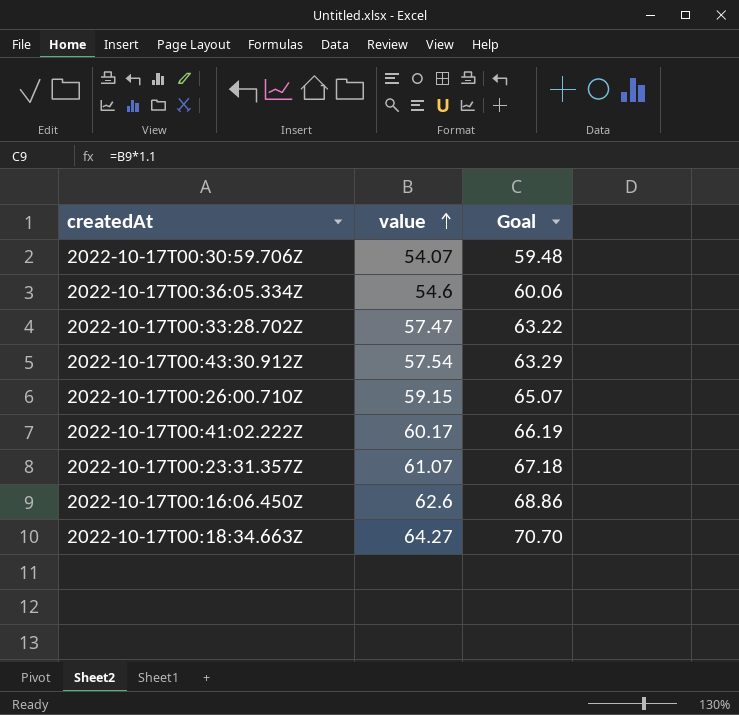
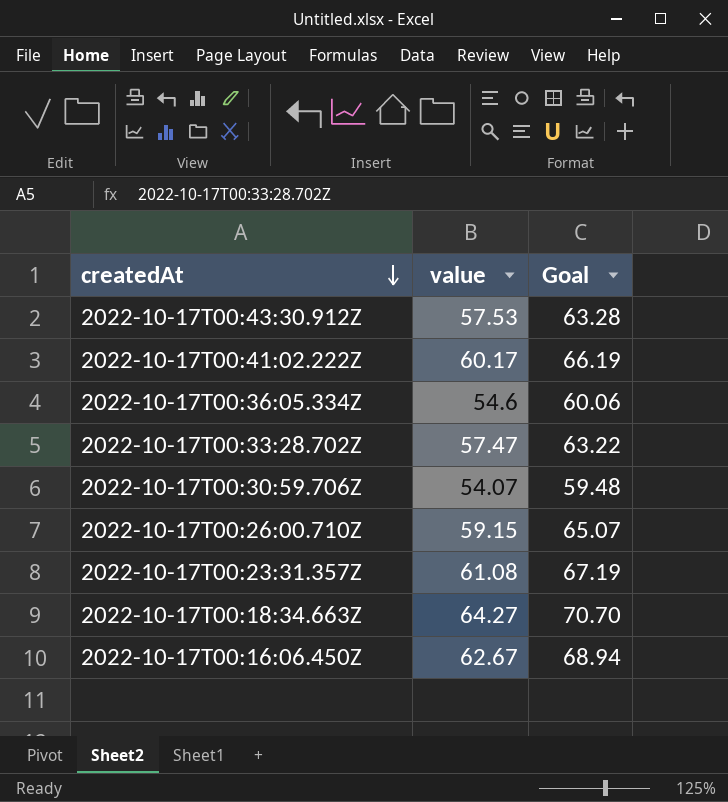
row order: value ascending -> createdAt descending
2022-10-17T00:43:30.912Z | value: 57.54 -> 57.53
2022-10-17T00:43:30.912Z | Goal: 63.29 -> 63.28
2022-10-17T00:23:31.357Z | value: 61.07 -> 61.08
2022-10-17T00:23:31.357Z | Goal: 67.18 -> 67.19
2022-10-17T00:16:06.450Z | value: 62.6 -> 62.67
2022-10-17T00:16:06.450Z | Goal: 68.86 -> 68.94

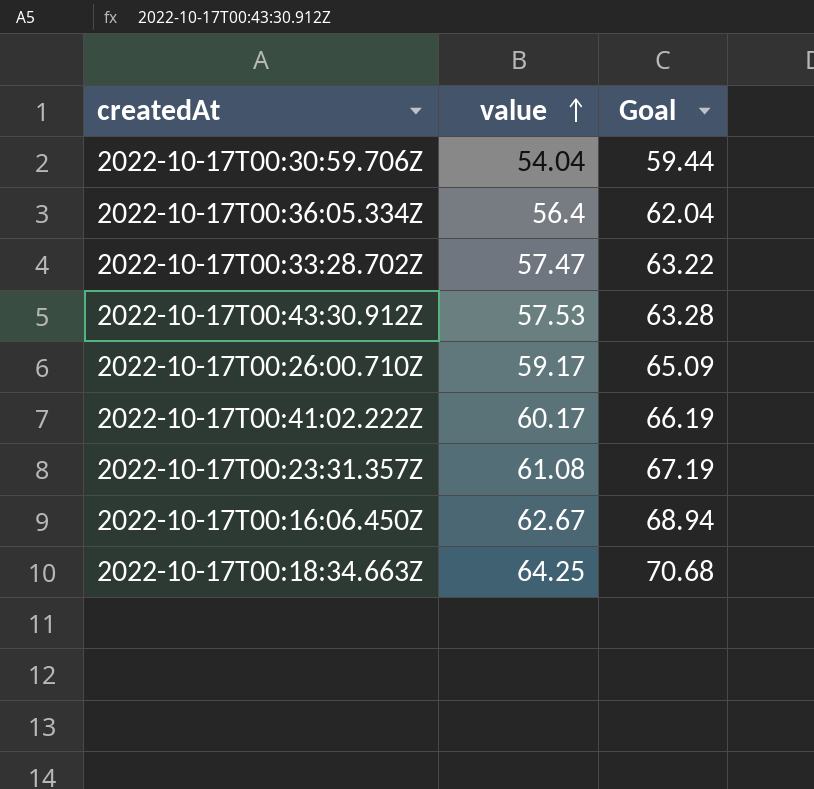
row order: createdAt descending -> value ascending
2022-10-17T00:30:59.706Z | value: 54.07 -> 54.04
2022-10-17T00:30:59.706Z | Goal: 59.48 -> 59.44
2022-10-17T00:36:05.334Z | value: 54.6 -> 56.4
2022-10-17T00:36:05.334Z | Goal: 60.06 -> 62.04
2022-10-17T00:26:00.710Z | value: 59.15 -> 59.17
2022-10-17T00:26:00.710Z | Goal: 65.07 -> 65.09
2022-10-17T00:18:34.663Z | value: 64.27 -> 64.25
2022-10-17T00:18:34.663Z | Goal: 70.70 -> 70.68

